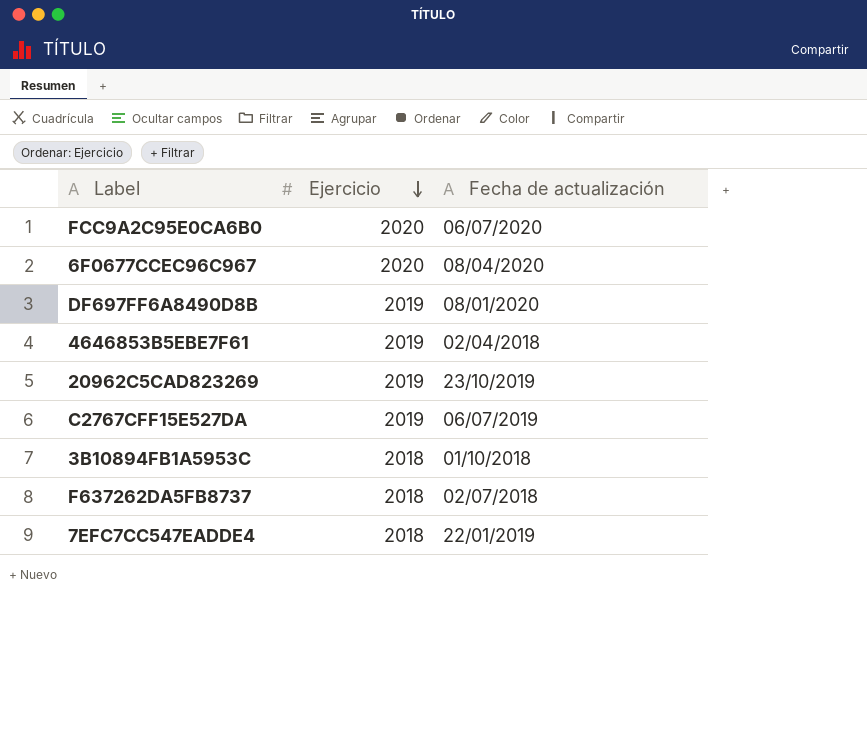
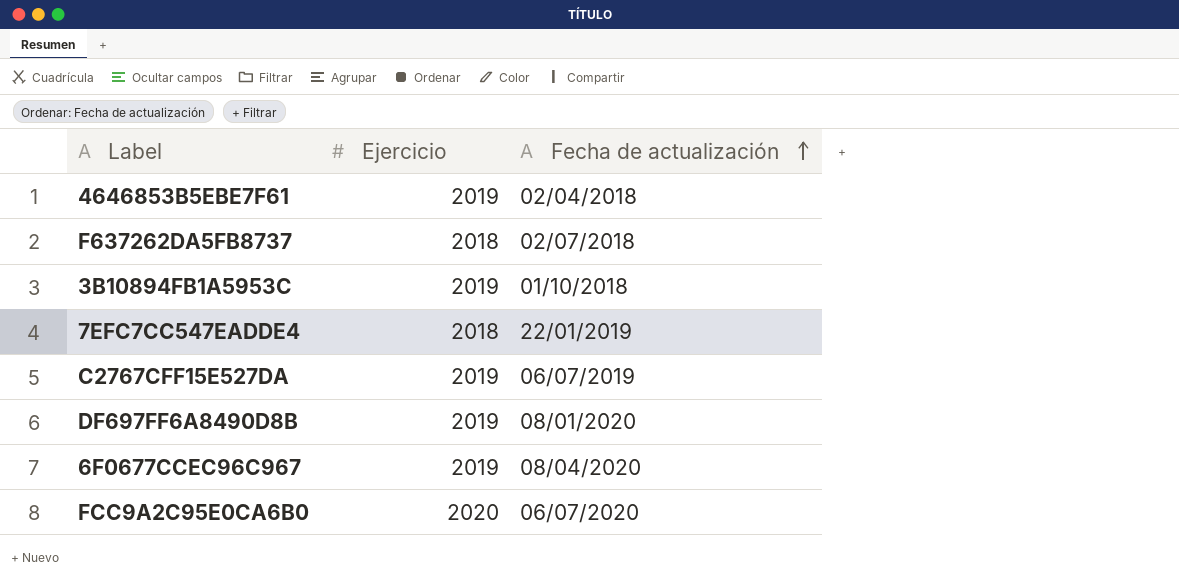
row order: Ejercicio descending -> Fecha de actualización ascending
row 20962C5CAD823269: 2019 | 23/10/2019 -> none
3B10894FB1A5953C | Ejercicio: 2018 -> 2019
6F0677CCEC96C967 | Ejercicio: 2020 -> 2019

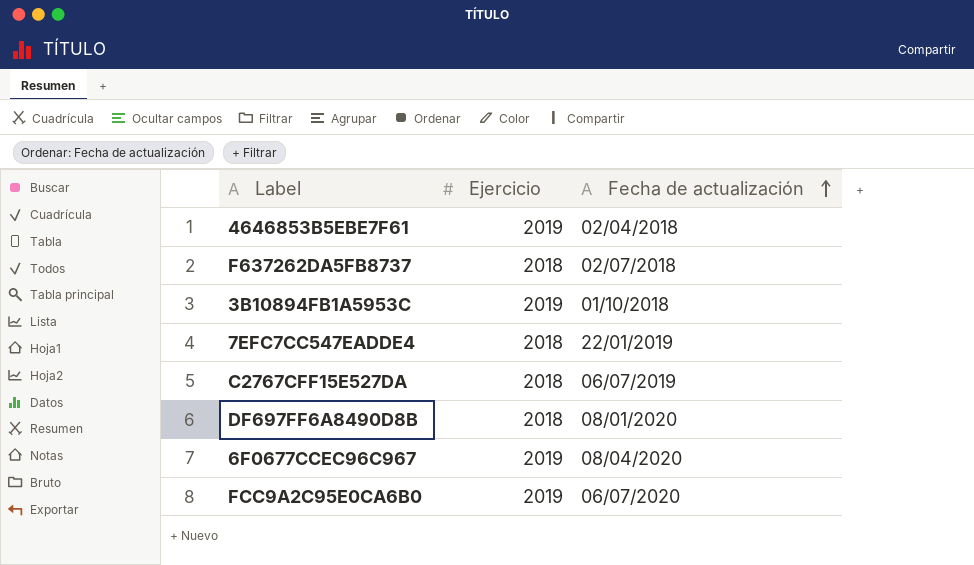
C2767CFF15E527DA | Ejercicio: 2019 -> 2018
DF697FF6A8490D8B | Ejercicio: 2019 -> 2018
FCC9A2C95E0CA6B0 | Ejercicio: 2020 -> 2019

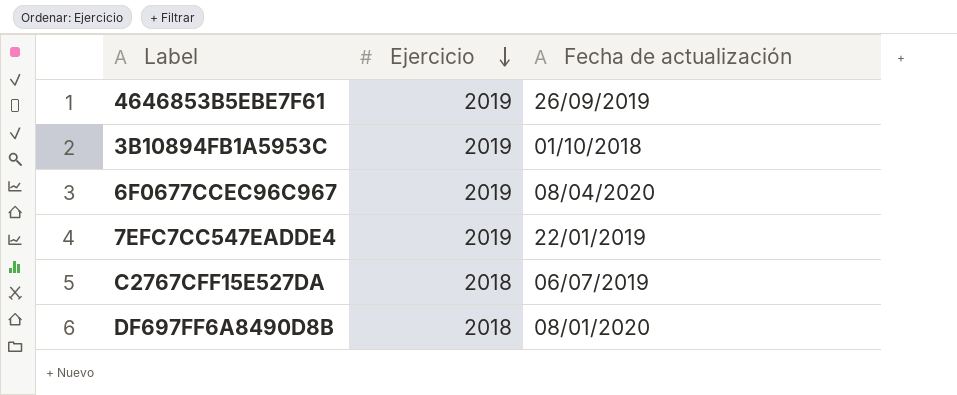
row order: Fecha de actualización ascending -> Ejercicio descending
row F637262DA5FB8737: 2018 | 02/07/2018 -> none
row FCC9A2C95E0CA6B0: 2019 | 06/07/2020 -> none
4646853B5EBE7F61 | Fecha de actualización: 02/04/2018 -> 26/09/2019
7EFC7CC547EADDE4 | Ejercicio: 2018 -> 2019

